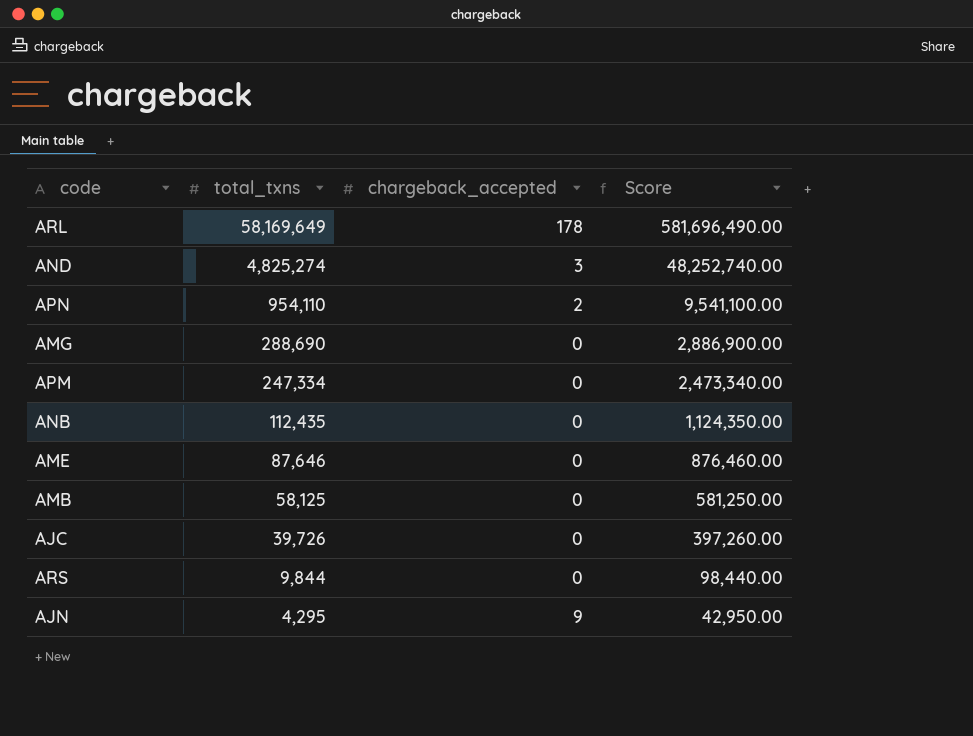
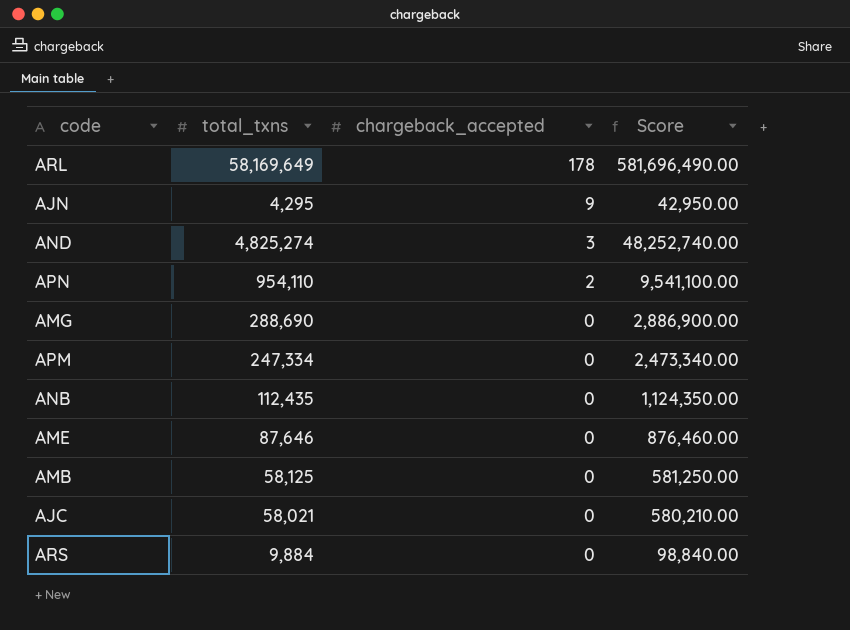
row order: total_txns descending -> chargeback_accepted descending
AJC | total_txns: 39,726 -> 58,021
AJC | Score: 397,260.00 -> 580,210.00
ARS | total_txns: 9,844 -> 9,884
ARS | Score: 98,440.00 -> 98,840.00

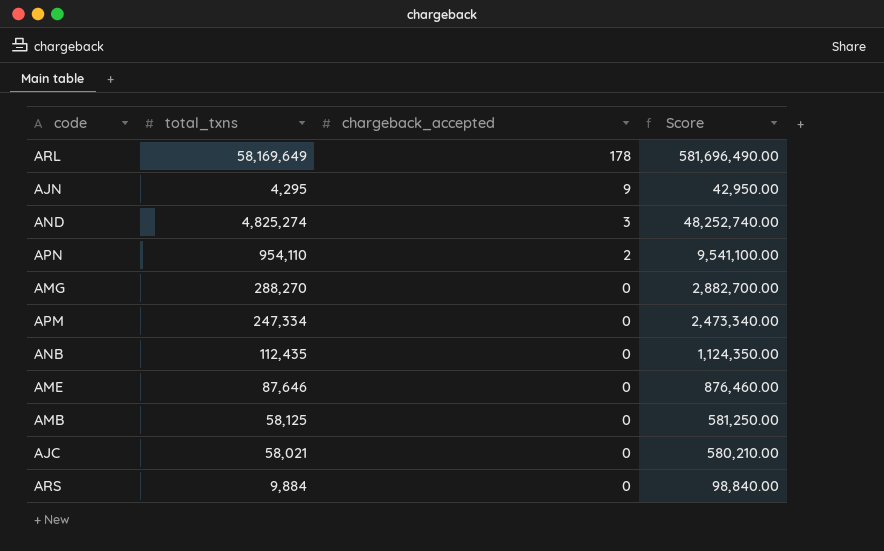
AMG | total_txns: 288,690 -> 288,270
AMG | Score: 2,886,900.00 -> 2,882,700.00

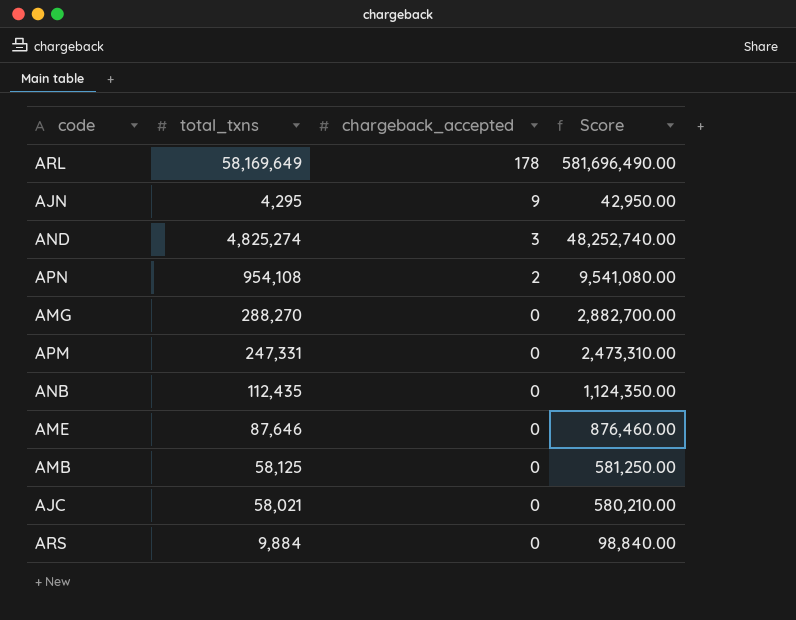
APN | total_txns: 954,110 -> 954,108
APN | Score: 9,541,100.00 -> 9,541,080.00
APM | total_txns: 247,334 -> 247,331
APM | Score: 2,473,340.00 -> 2,473,310.00

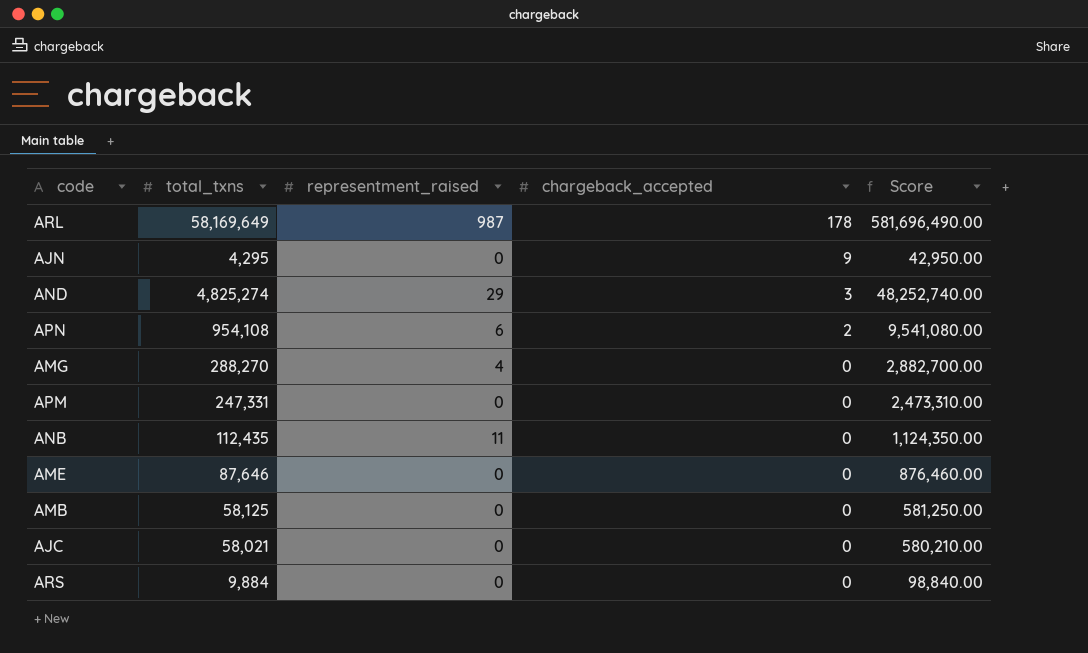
column representment_raised | position: none -> 3

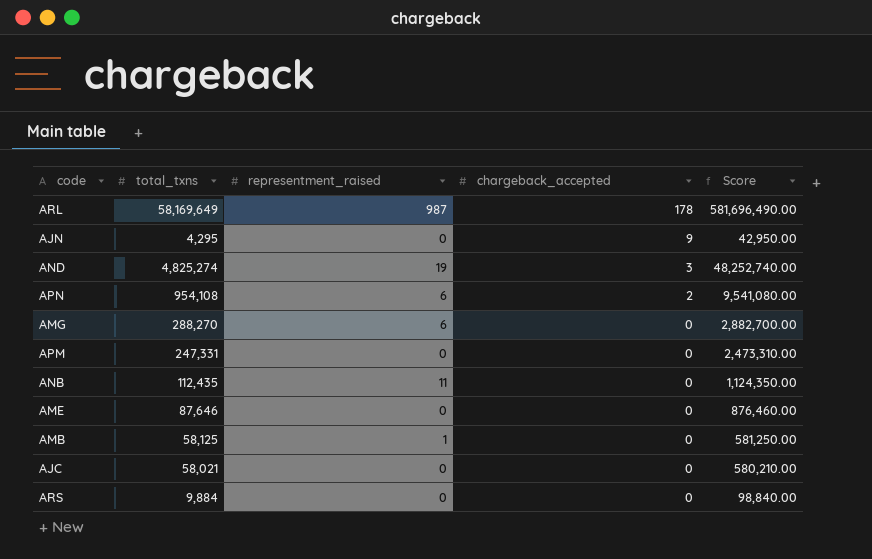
AND | representment_raised: 29 -> 19
AMG | representment_raised: 4 -> 6
AMB | representment_raised: 0 -> 1

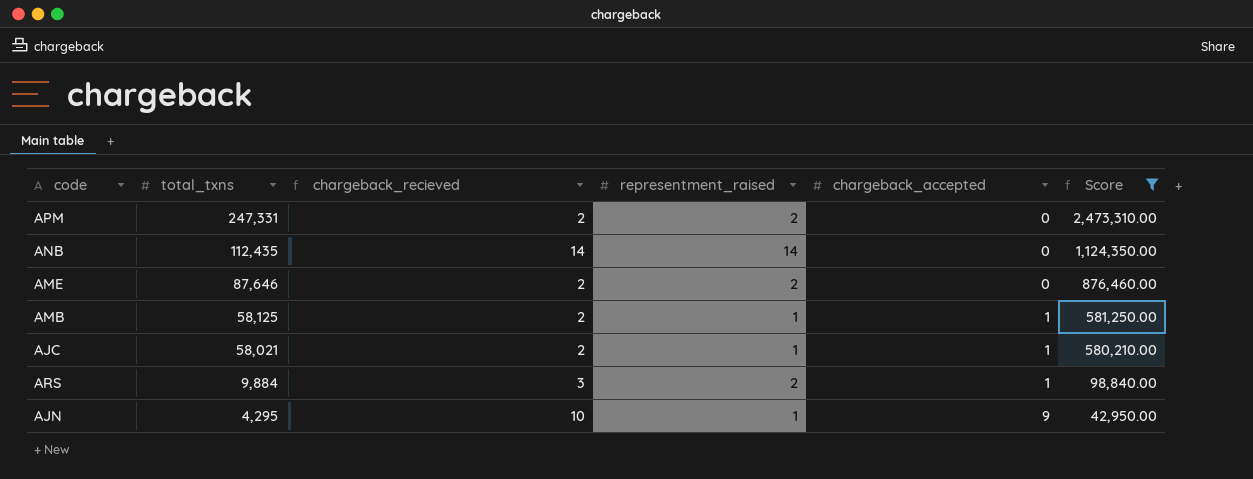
filter: none -> Score <= 2,473,310.00
row order: chargeback_accepted descending -> total_txns descending
column chargeback_recieved | formula: none -> [representment_raised] + [chargeback_accepted]
APM | representment_raised: 0 -> 2
ANB | representment_raised: 11 -> 14
AME | representment_raised: 0 -> 2
AMB | chargeback_accepted: 0 -> 1
AJC | representment_raised: 0 -> 1
AJC | chargeback_accepted: 0 -> 1
ARS | representment_raised: 0 -> 2
ARS | chargeback_accepted: 0 -> 1
AJN | representment_raised: 0 -> 1

